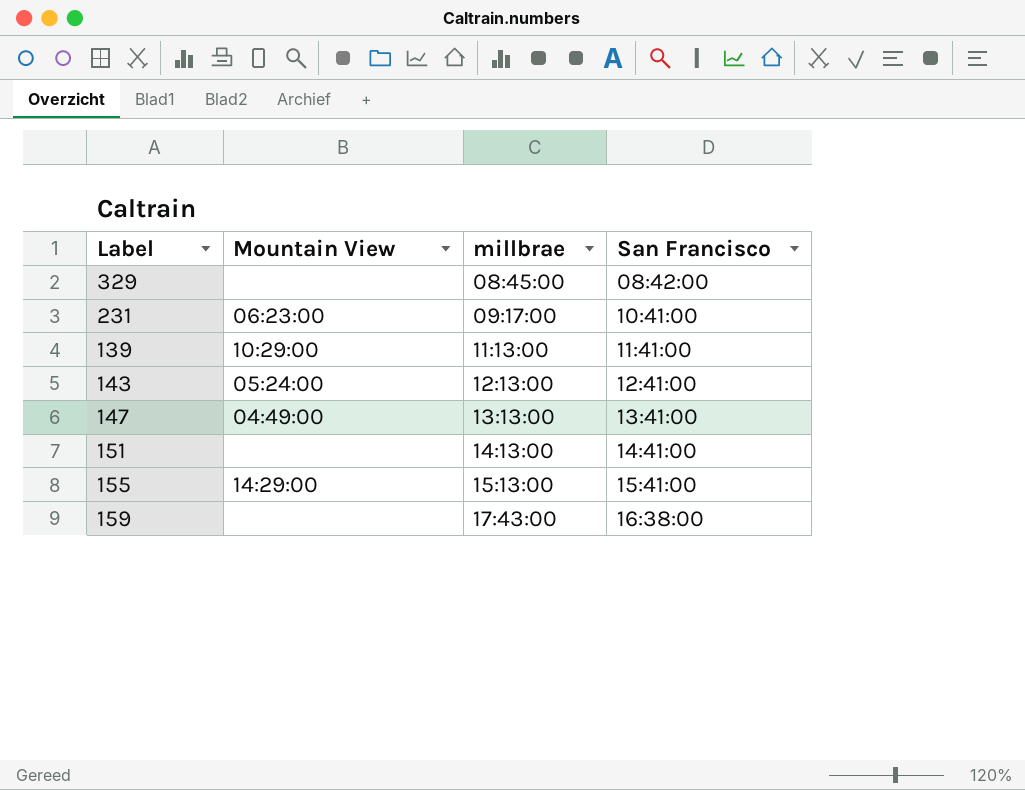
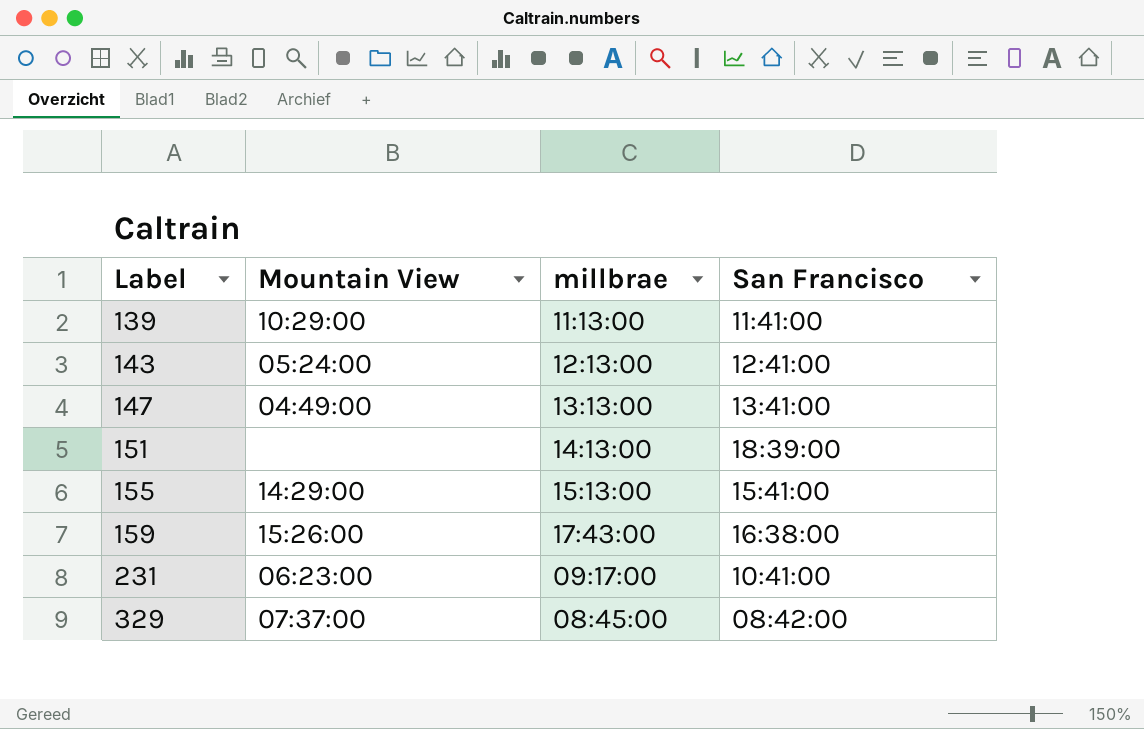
row order: millbrae ascending -> Label ascending
151 | San Francisco: 14:41:00 -> 18:39:00
159 | Mountain View: none -> 15:26:00
329 | Mountain View: none -> 07:37:00

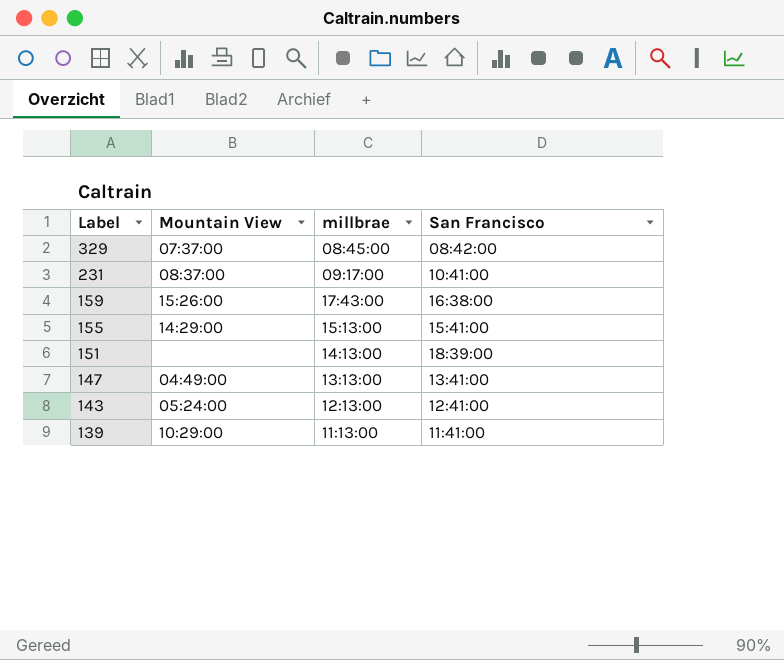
row order: Label ascending -> Label descending
231 | Mountain View: 06:23:00 -> 08:37:00

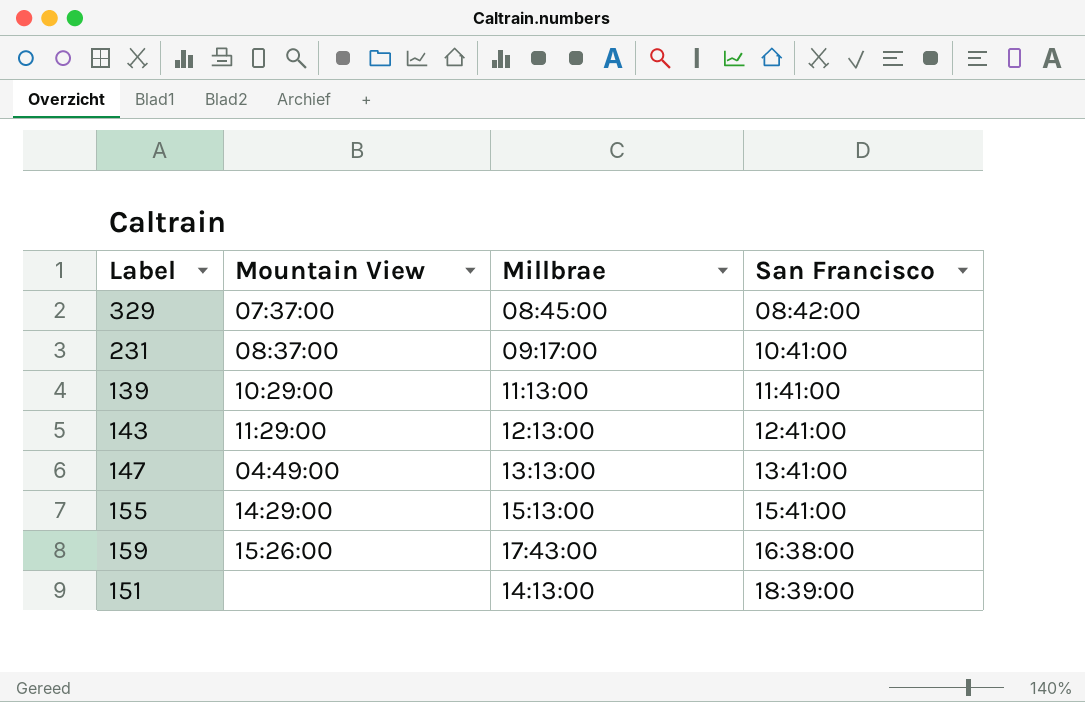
row order: Label descending -> San Francisco ascending
column name: millbrae -> Millbrae
143 | Mountain View: 05:24:00 -> 11:29:00

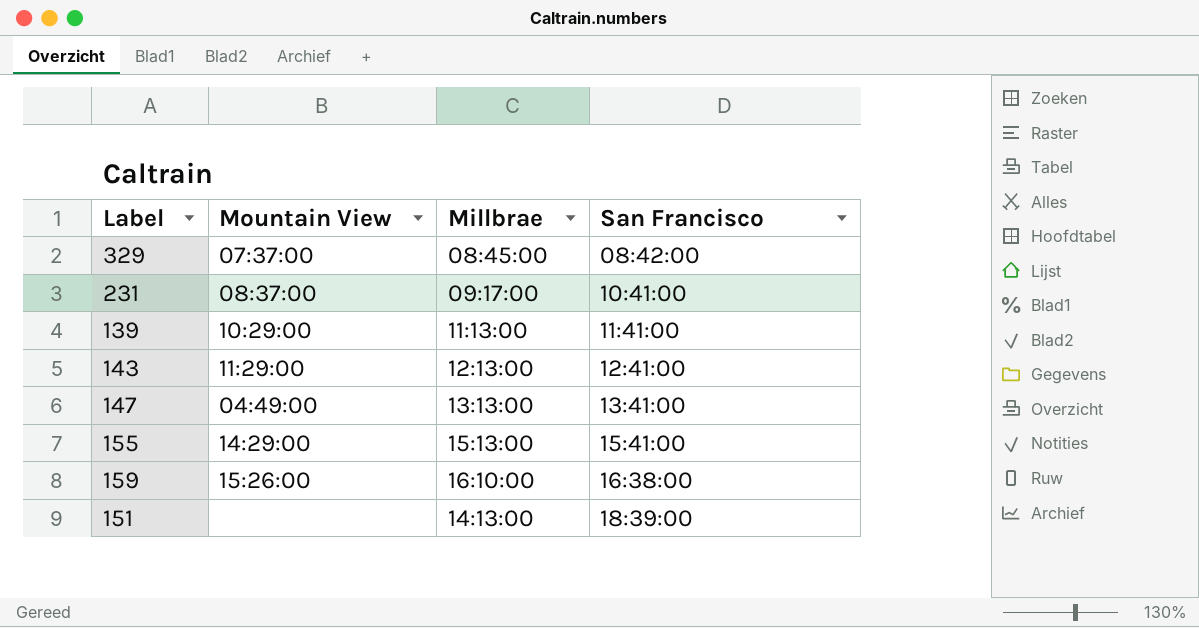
159 | Millbrae: 17:43:00 -> 16:10:00

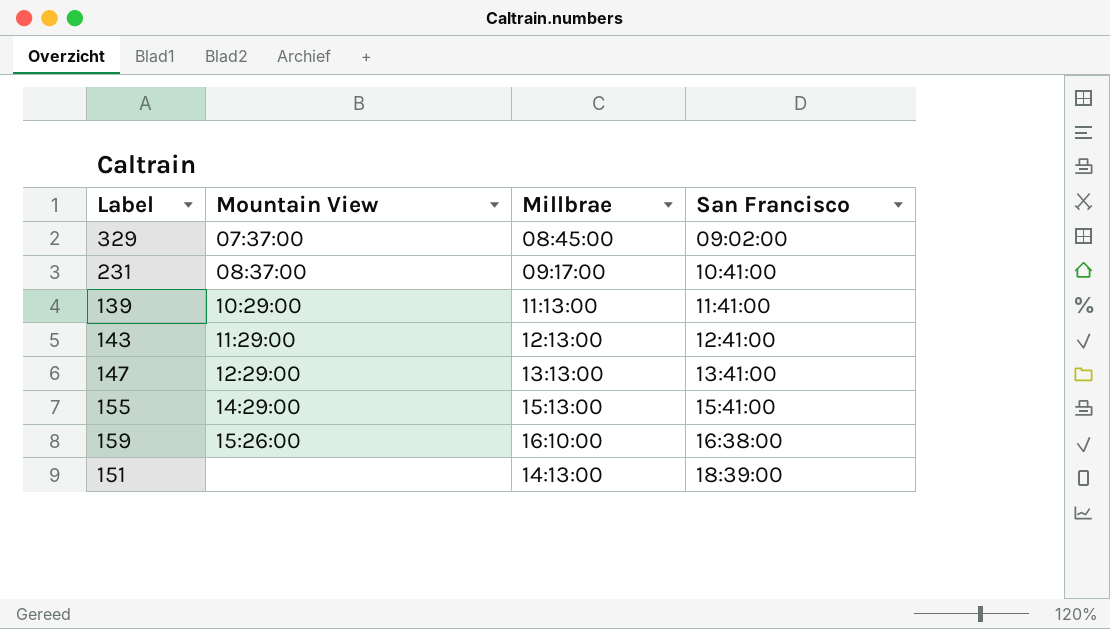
329 | San Francisco: 08:42:00 -> 09:02:00
147 | Mountain View: 04:49:00 -> 12:29:00

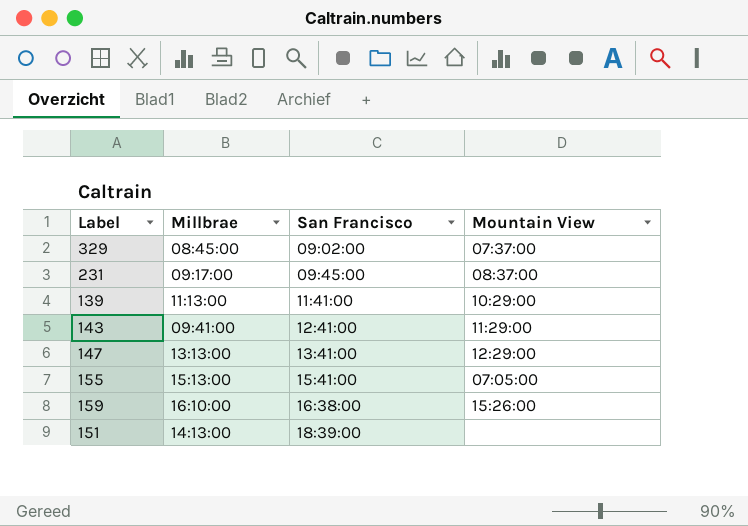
column Mountain View | position: 2 -> 4
231 | San Francisco: 10:41:00 -> 09:45:00
143 | Millbrae: 12:13:00 -> 09:41:00
155 | Mountain View: 14:29:00 -> 07:05:00

